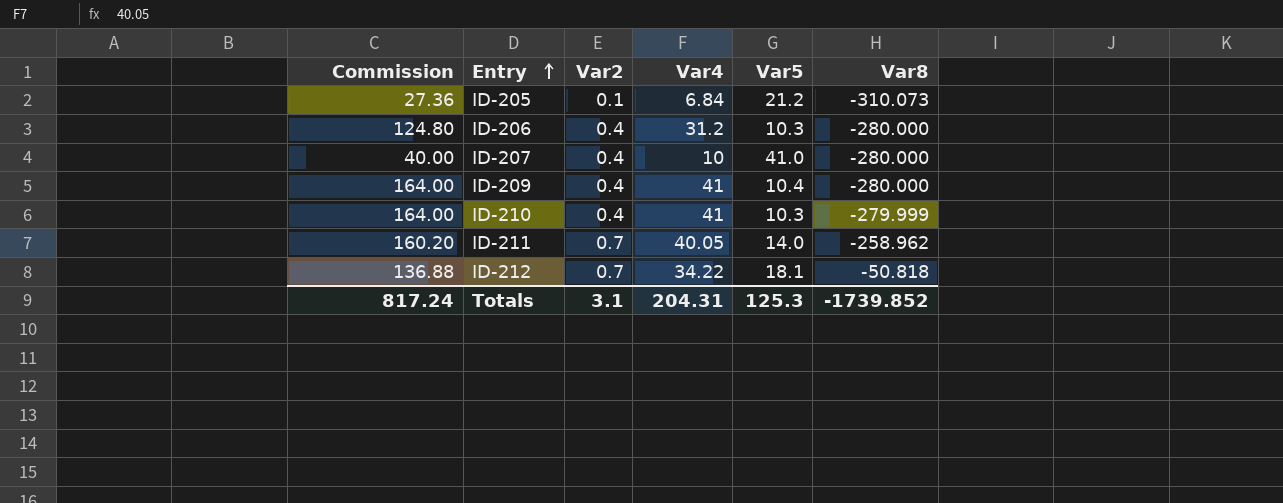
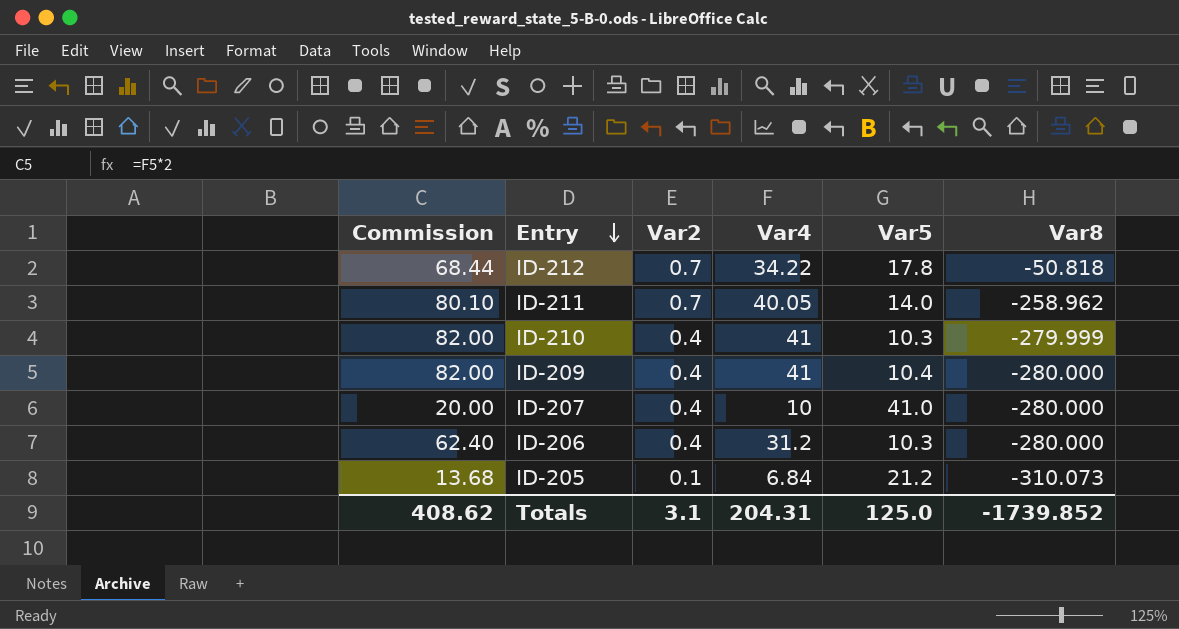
row order: Entry ascending -> Entry descending
column Commission | formula: [Var4] * 4 -> [Var4] * 2
ID-212 | Var5: 18.1 -> 17.8
Totals | Commission: 817.24 -> 408.62
Totals | Var5: 125.3 -> 125.0

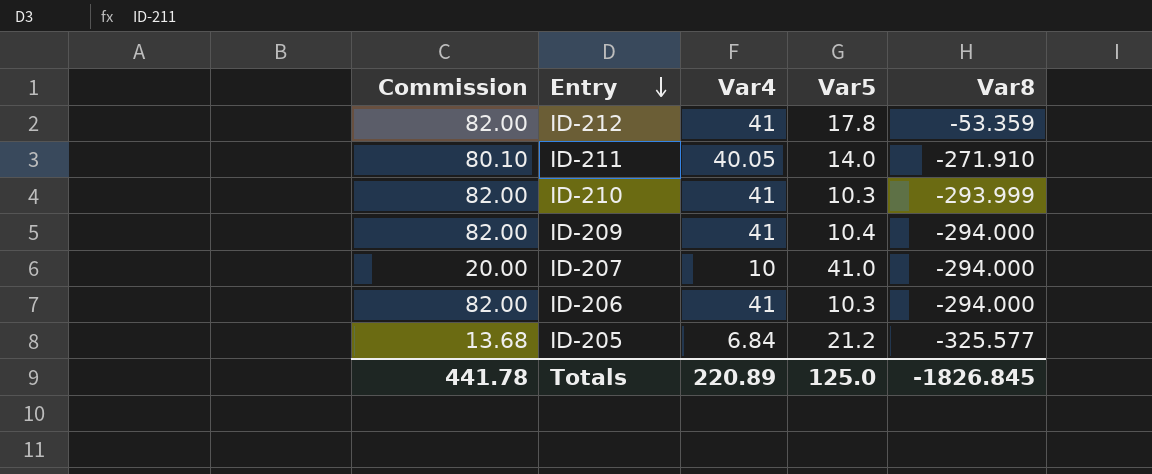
column Var2 | position: 3 -> none
ID-212 | Commission: 68.44 -> 82.00
ID-212 | Var4: 34.22 -> 41
ID-212 | Var8: -50.818 -> -53.359
ID-211 | Var8: -258.962 -> -271.910
ID-210 | Var8: -279.999 -> -293.999
ID-209 | Var8: -280.000 -> -294.000
ID-207 | Var8: -280.000 -> -294.000
ID-206 | Commission: 62.40 -> 82.00
ID-206 | Var4: 31.2 -> 41
ID-206 | Var8: -280.000 -> -294.000
ID-205 | Var8: -310.073 -> -325.577
Totals | Commission: 408.62 -> 441.78
Totals | Var4: 204.31 -> 220.89
Totals | Var8: -1739.852 -> -1826.845

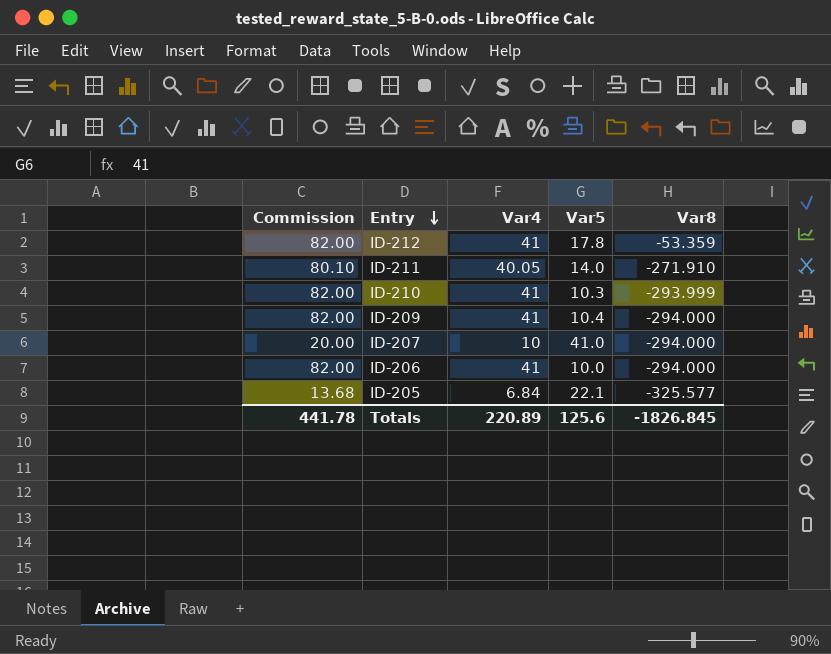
ID-206 | Var5: 10.3 -> 10.0
ID-205 | Var5: 21.2 -> 22.1
Totals | Var5: 125.0 -> 125.6

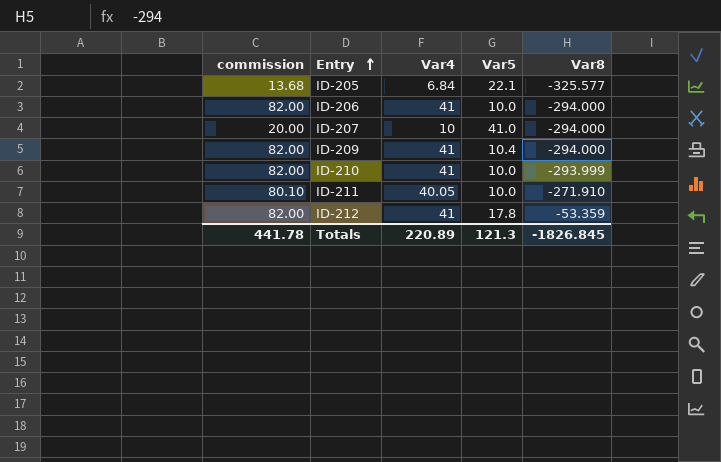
row order: Entry descending -> Entry ascending
column name: Commission -> commission
ID-210 | Var5: 10.3 -> 10.0
ID-211 | Var5: 14.0 -> 10.0
Totals | Var5: 125.6 -> 121.3

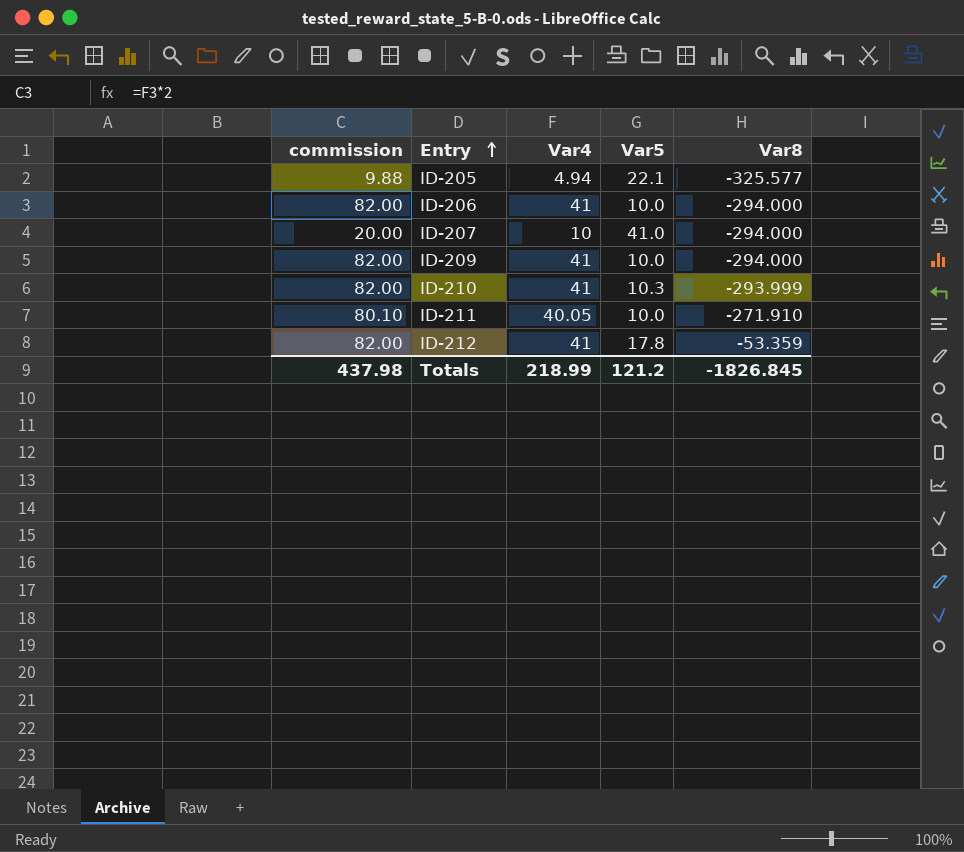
ID-205 | commission: 13.68 -> 9.88
ID-205 | Var4: 6.84 -> 4.94
ID-209 | Var5: 10.4 -> 10.0
ID-210 | Var5: 10.0 -> 10.3
Totals | commission: 441.78 -> 437.98
Totals | Var4: 220.89 -> 218.99
Totals | Var5: 121.3 -> 121.2

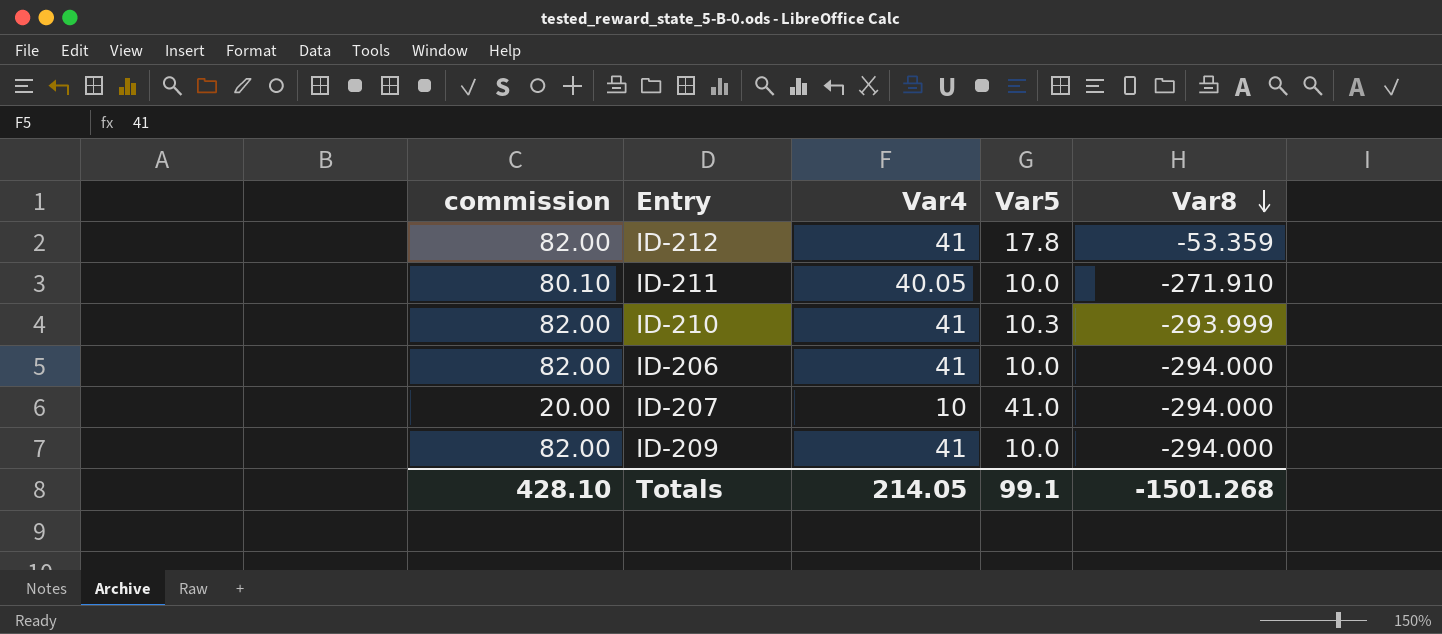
row order: Entry ascending -> Var8 descending
row ID-205: 9.88 | 4.94 | 22.1 | -325.577 -> none
Totals | commission: 437.98 -> 428.10
Totals | Var4: 218.99 -> 214.05
Totals | Var5: 121.2 -> 99.1
Totals | Var8: -1826.845 -> -1501.268

